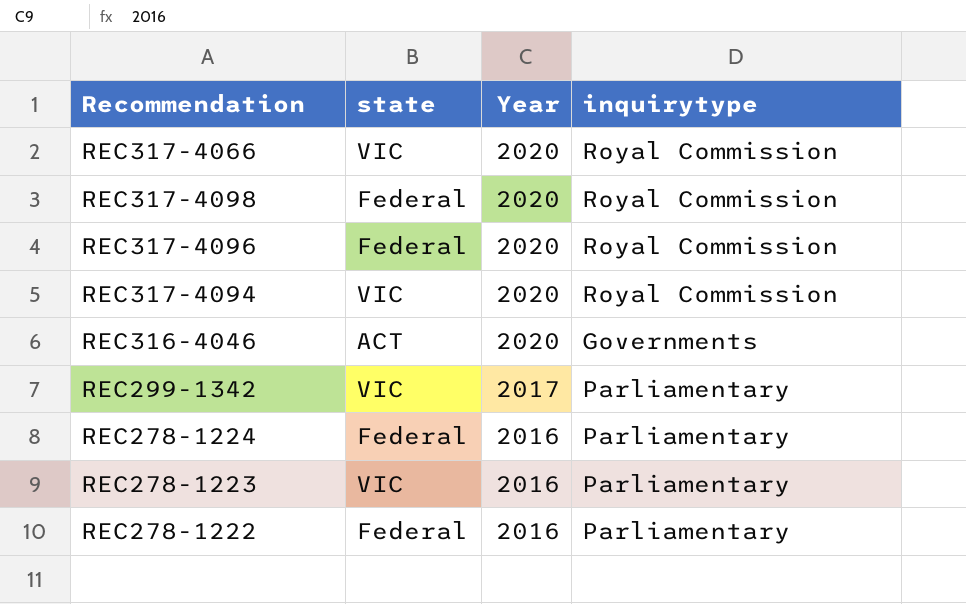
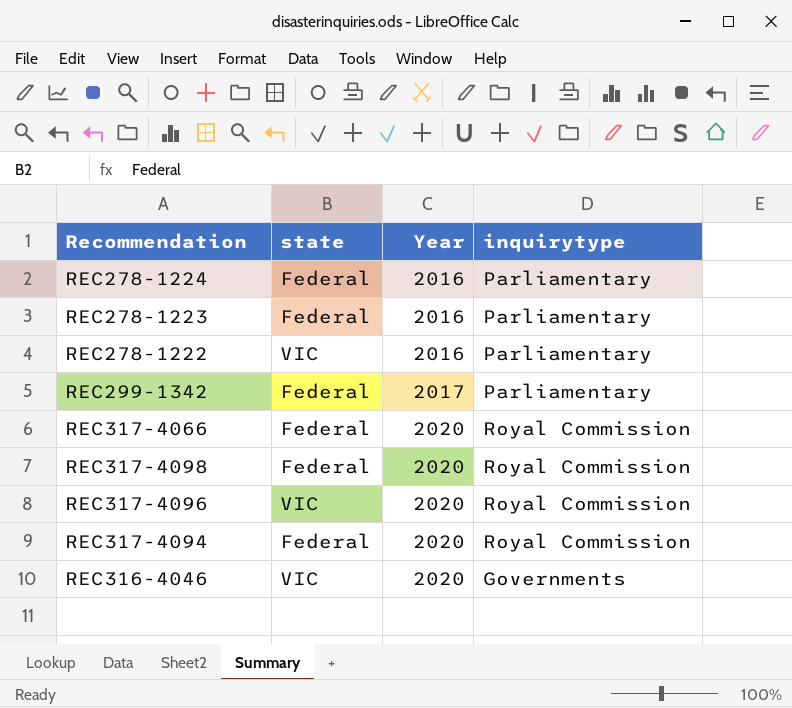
row order: Year descending -> Year ascending
REC278-1223 | state: VIC -> Federal
REC278-1222 | state: Federal -> VIC
REC299-1342 | state: VIC -> Federal
REC317-4066 | state: VIC -> Federal
REC317-4096 | state: Federal -> VIC
REC317-4094 | state: VIC -> Federal
REC316-4046 | state: ACT -> VIC

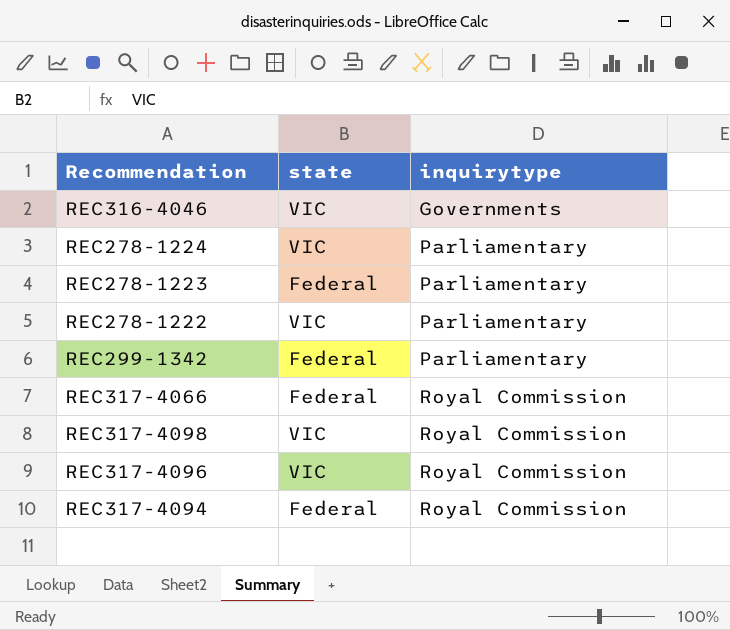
row order: Year ascending -> inquirytype ascending
column Year | position: 3 -> none
REC278-1224 | state: Federal -> VIC
REC317-4098 | state: Federal -> VIC

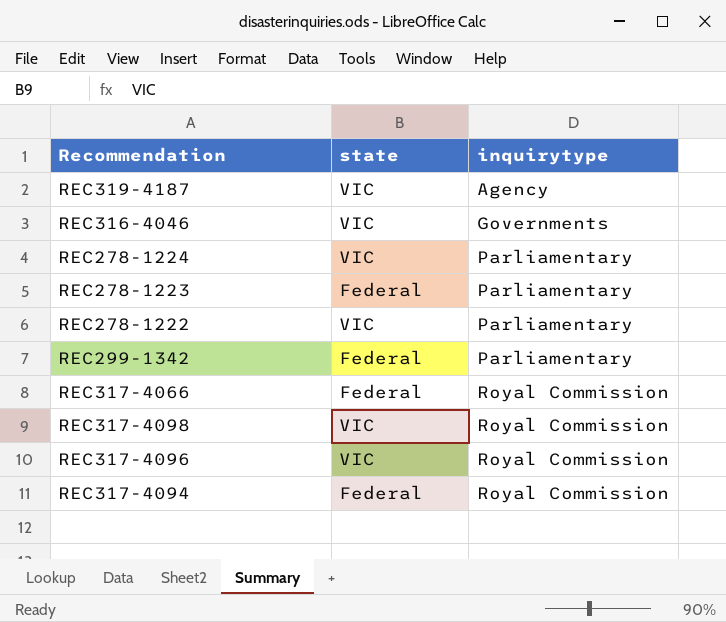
row REC319-4187: none -> VIC | Agency

